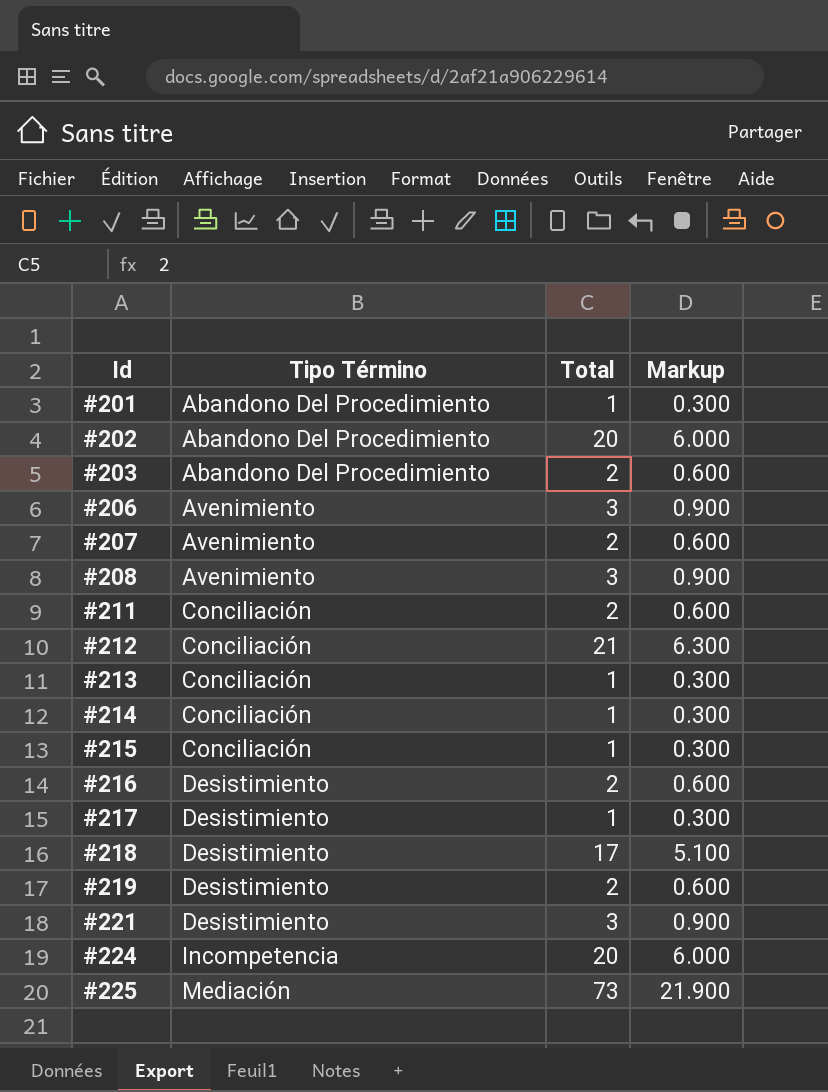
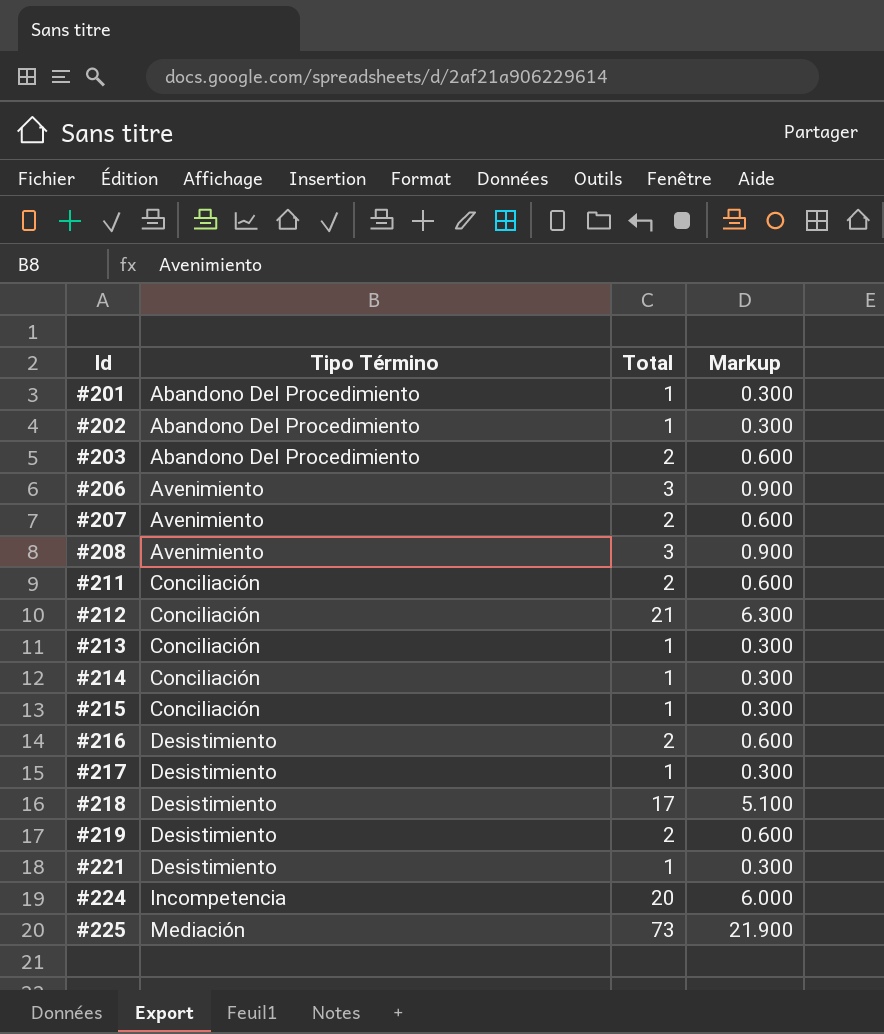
#202 | Total: 20 -> 1
#202 | Markup: 6.000 -> 0.300
#221 | Total: 3 -> 1
#221 | Markup: 0.900 -> 0.300

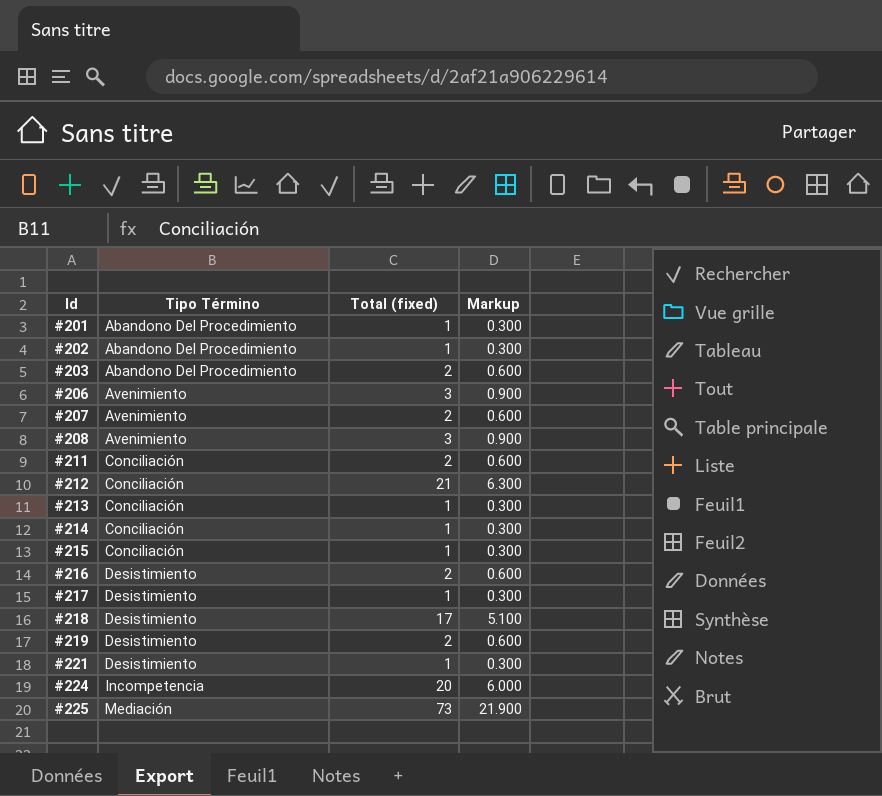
column name: Total -> Total (fixed)

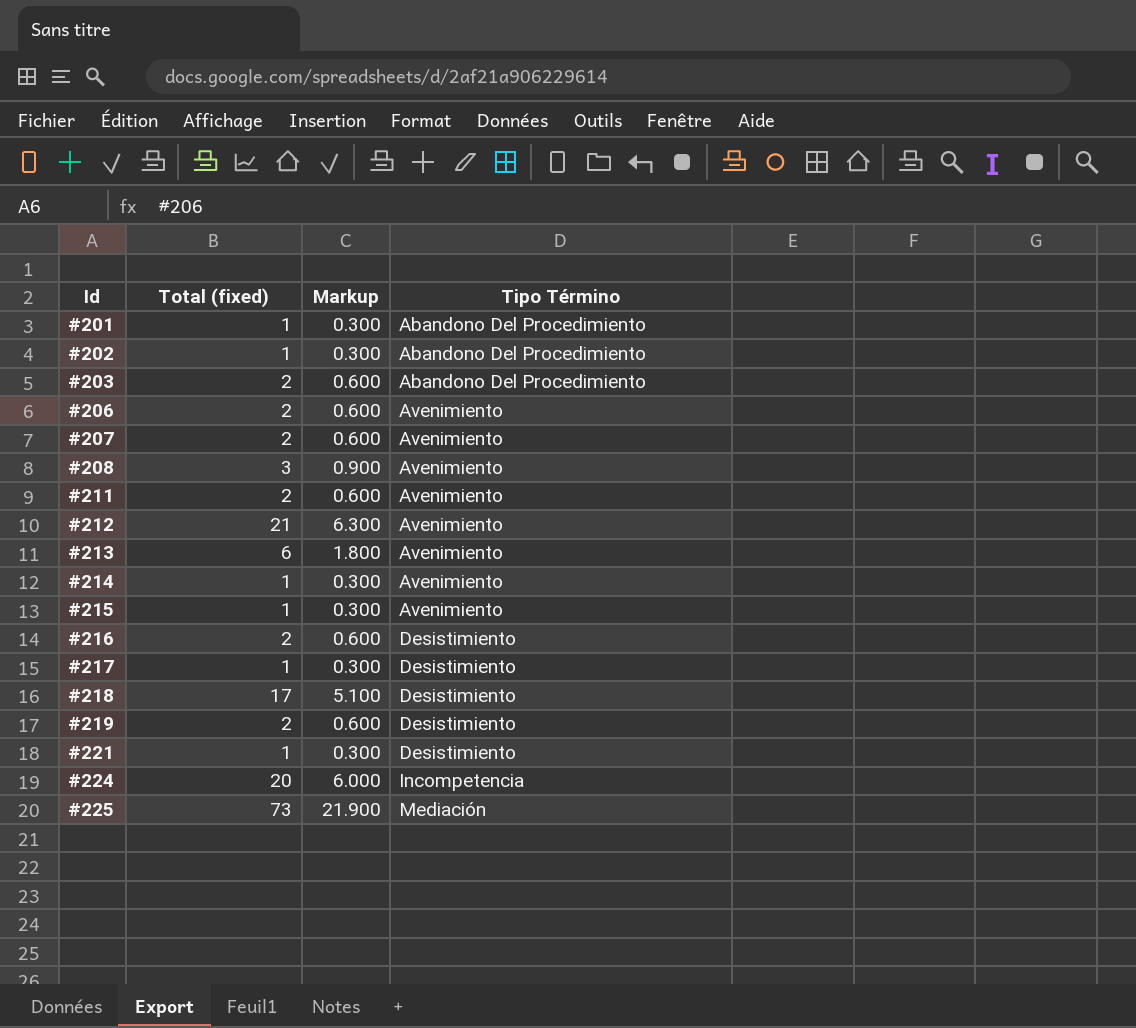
column Tipo Término | position: 2 -> 4
#206 | Total (fixed): 3 -> 2
#206 | Markup: 0.900 -> 0.600
#211 | Tipo Término: Conciliación -> Avenimiento
#212 | Tipo Término: Conciliación -> Avenimiento
#213 | Total (fixed): 1 -> 6
#213 | Markup: 0.300 -> 1.800
#213 | Tipo Término: Conciliación -> Avenimiento
#214 | Tipo Término: Conciliación -> Avenimiento
#215 | Tipo Término: Conciliación -> Avenimiento

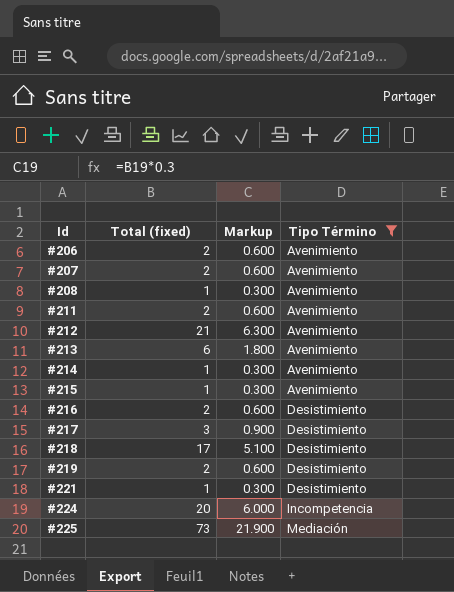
filter: none -> Tipo Término != Abandono Del Procedimiento
#208 | Total (fixed): 3 -> 1
#208 | Markup: 0.900 -> 0.300
#217 | Total (fixed): 1 -> 3
#217 | Markup: 0.300 -> 0.900

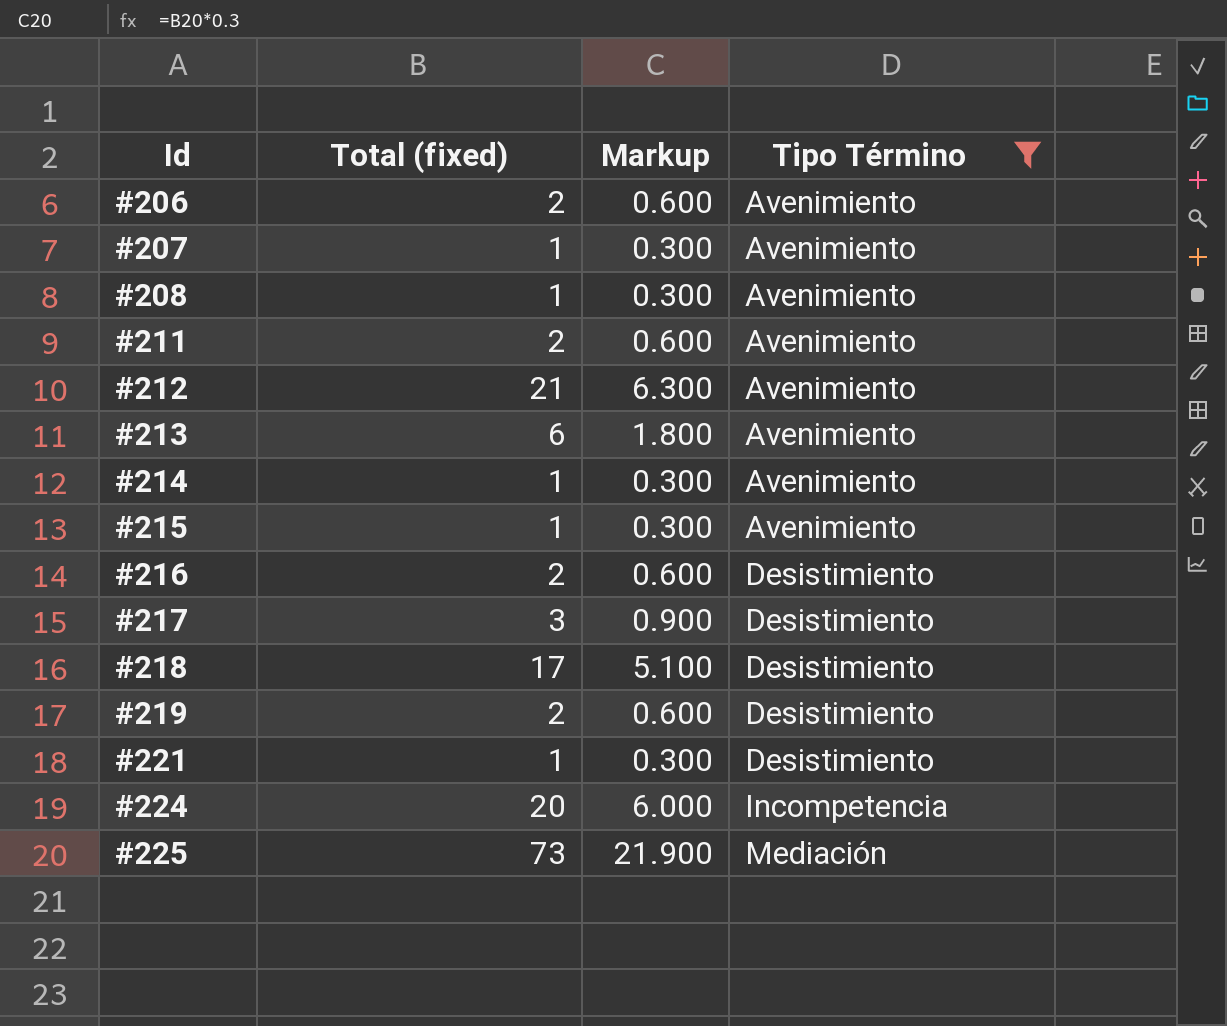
#207 | Total (fixed): 2 -> 1
#207 | Markup: 0.600 -> 0.300

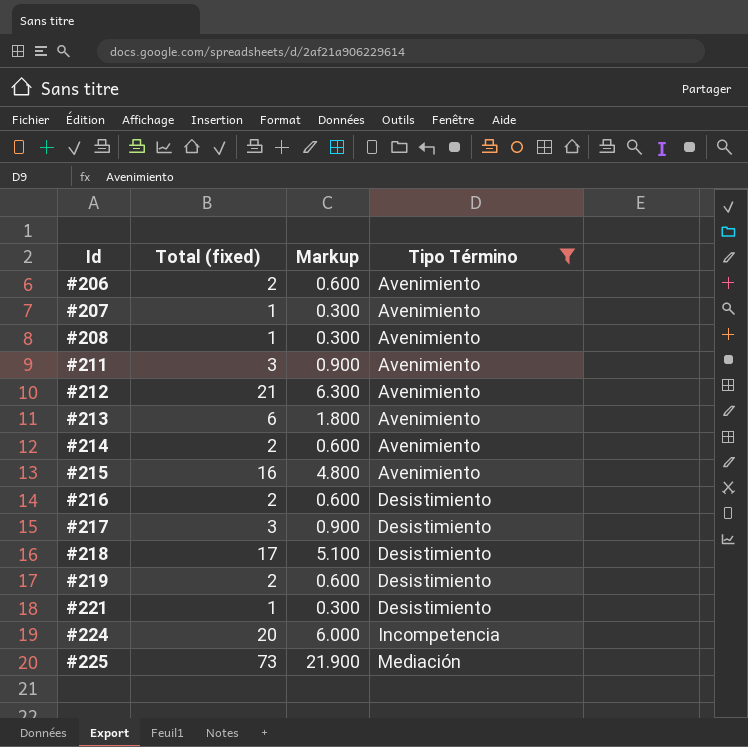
#211 | Total (fixed): 2 -> 3
#211 | Markup: 0.600 -> 0.900
#214 | Total (fixed): 1 -> 2
#214 | Markup: 0.300 -> 0.600
#215 | Total (fixed): 1 -> 16
#215 | Markup: 0.300 -> 4.800

